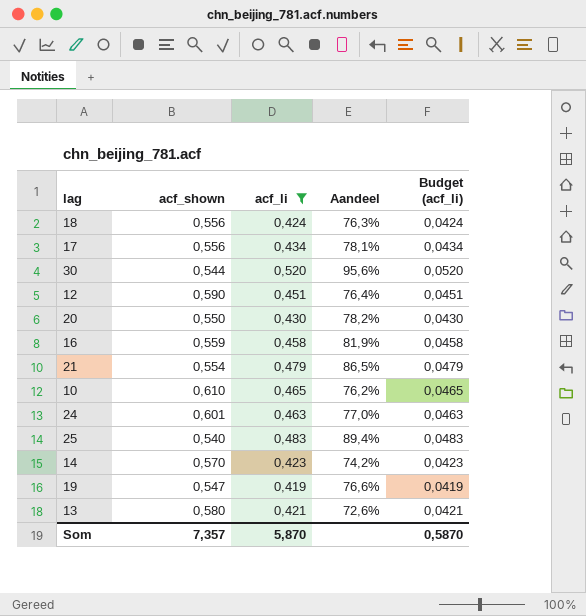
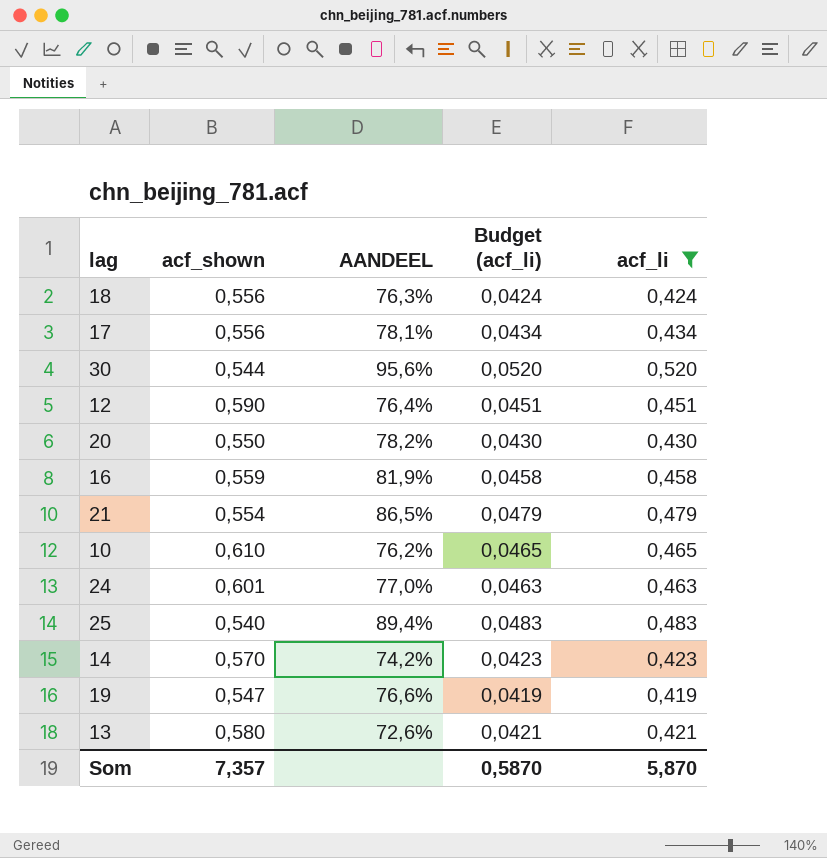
column name: Aandeel -> AANDEEL
column acf_li | position: 3 -> 5

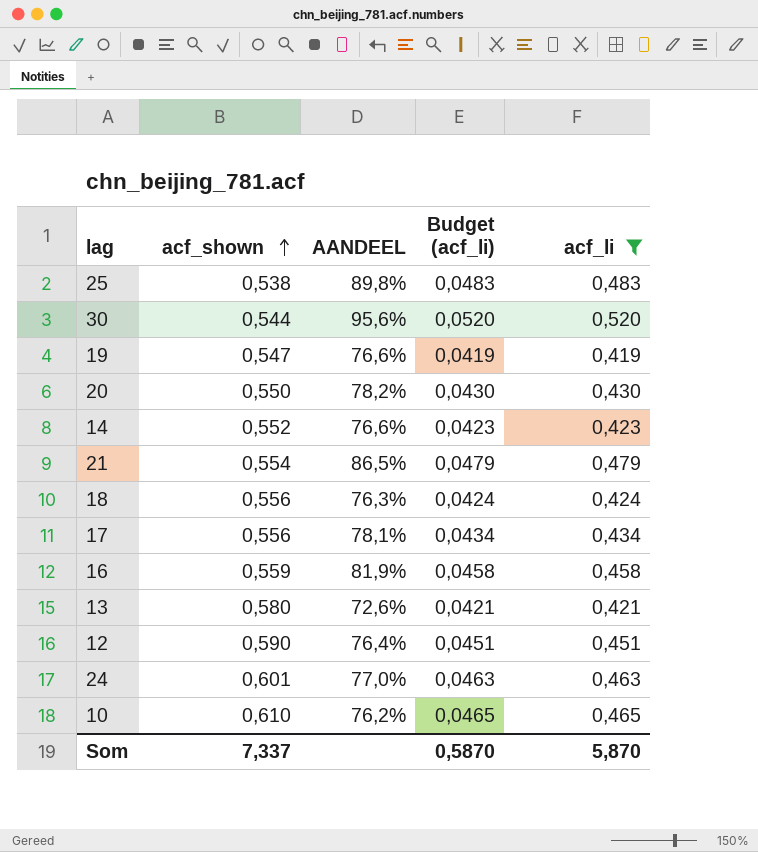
row order: none -> acf_shown ascending
25 | acf_shown: 0,540 -> 0,538
25 | AANDEEL: 89,4% -> 89,8%
14 | acf_shown: 0,570 -> 0,552
14 | AANDEEL: 74,2% -> 76,6%
Som | acf_shown: 7,357 -> 7,337

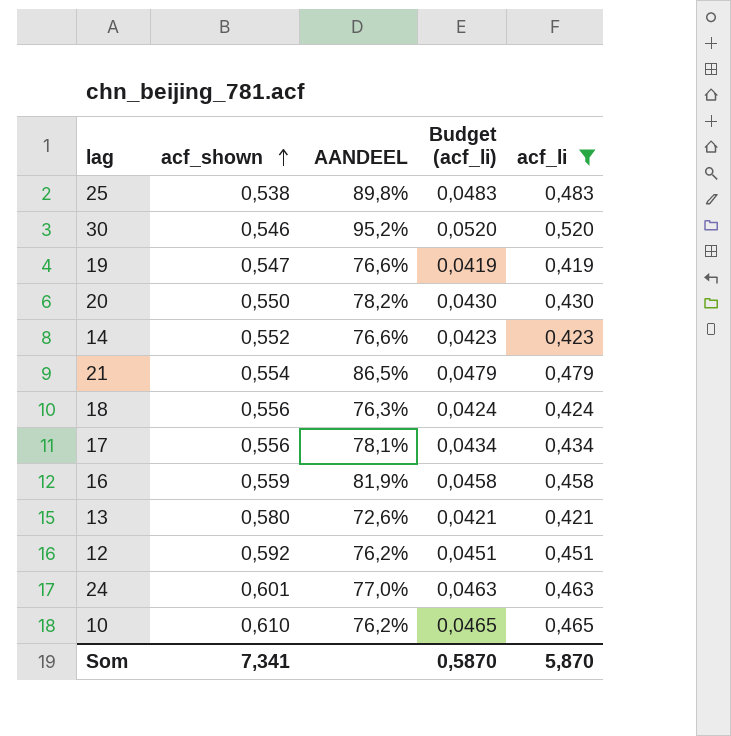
30 | acf_shown: 0,544 -> 0,546
30 | AANDEEL: 95,6% -> 95,2%
12 | acf_shown: 0,590 -> 0,592
12 | AANDEEL: 76,4% -> 76,2%
Som | acf_shown: 7,337 -> 7,341

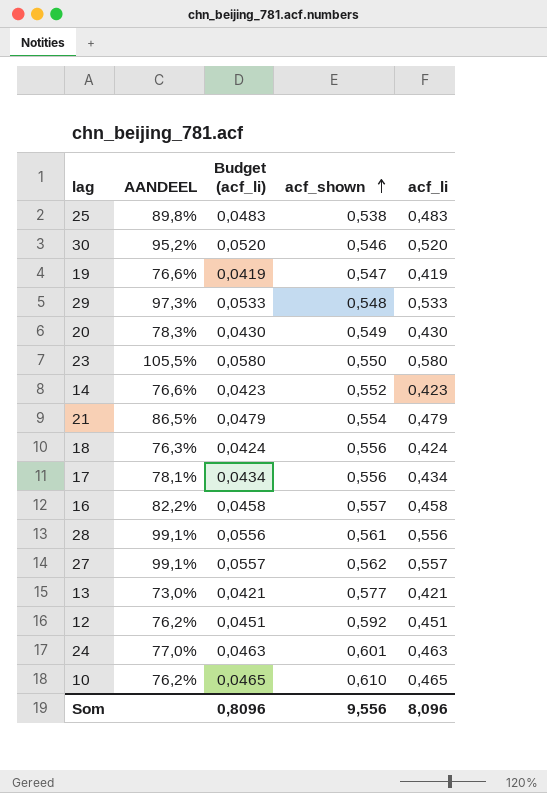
filter: acf_li <= 0,520 -> none
column acf_shown | position: 2 -> 4
20 | AANDEEL: 78,2% -> 78,3%
20 | acf_shown: 0,550 -> 0,549
16 | AANDEEL: 81,9% -> 82,2%
16 | acf_shown: 0,559 -> 0,557
13 | AANDEEL: 72,6% -> 73,0%
13 | acf_shown: 0,580 -> 0,577
Som | Budget (acf_li): 0,5870 -> 0,8096
Som | acf_shown: 7,341 -> 9,556
Som | acf_li: 5,870 -> 8,096

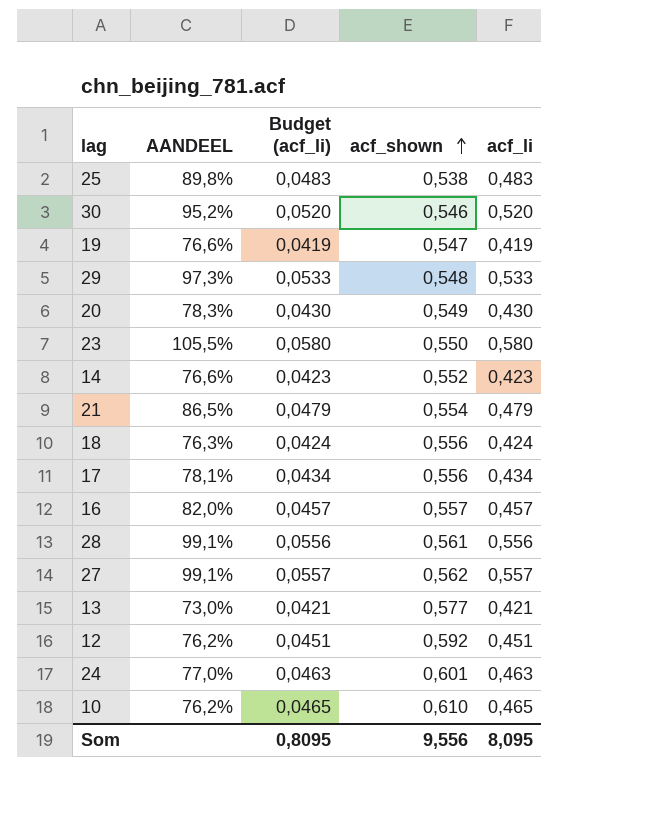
16 | AANDEEL: 82,2% -> 82,0%
16 | Budget (acf_li): 0,0458 -> 0,0457
16 | acf_li: 0,458 -> 0,457
Som | Budget (acf_li): 0,8096 -> 0,8095
Som | acf_li: 8,096 -> 8,095

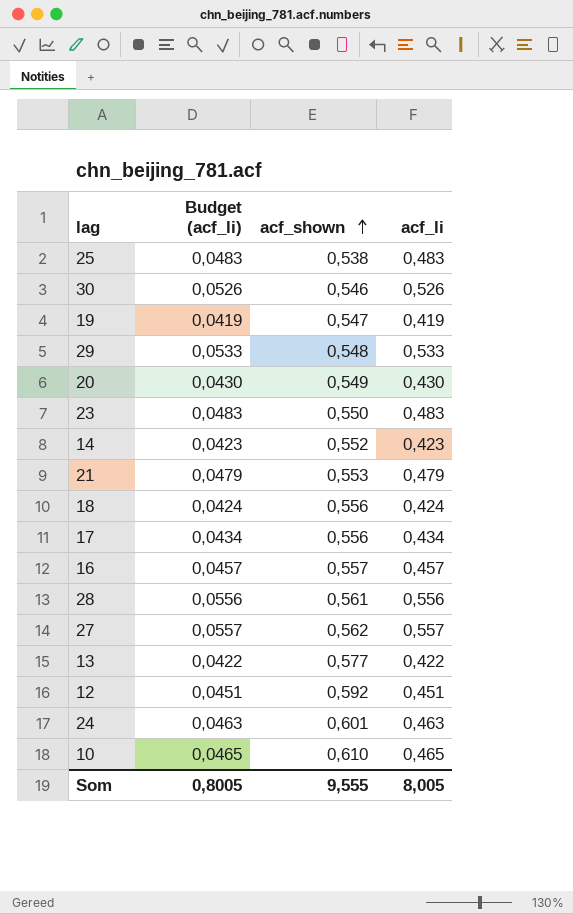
column AANDEEL | formula: [acf_li] / [acf_shown] -> none
30 | Budget (acf_li): 0,0520 -> 0,0526
30 | acf_li: 0,520 -> 0,526
23 | Budget (acf_li): 0,0580 -> 0,0483
23 | acf_li: 0,580 -> 0,483
21 | acf_shown: 0,554 -> 0,553
13 | Budget (acf_li): 0,0421 -> 0,0422
13 | acf_li: 0,421 -> 0,422
Som | Budget (acf_li): 0,8095 -> 0,8005
Som | acf_shown: 9,556 -> 9,555
Som | acf_li: 8,095 -> 8,005

